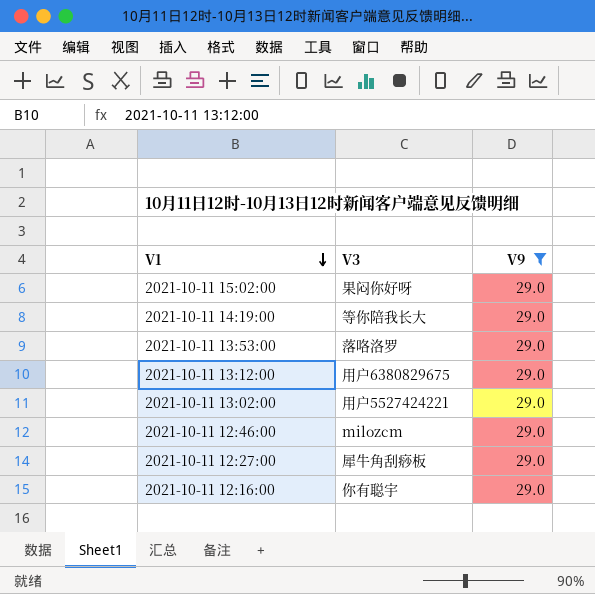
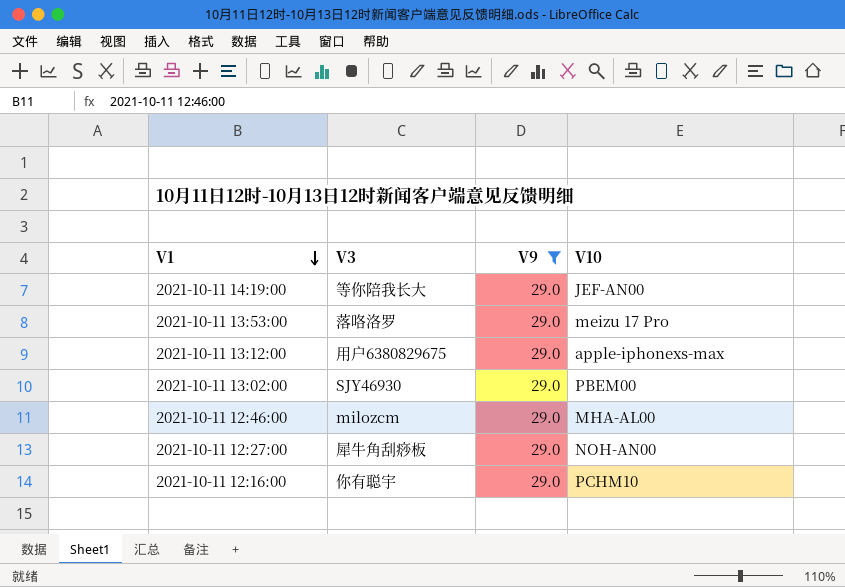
column V10 | position: none -> 4
row 2021-10-11 15:02:00: 果闷你好呀 | 29.0 -> none
2021-10-11 13:02:00 | V3: 用户5527424221 -> SJY46930

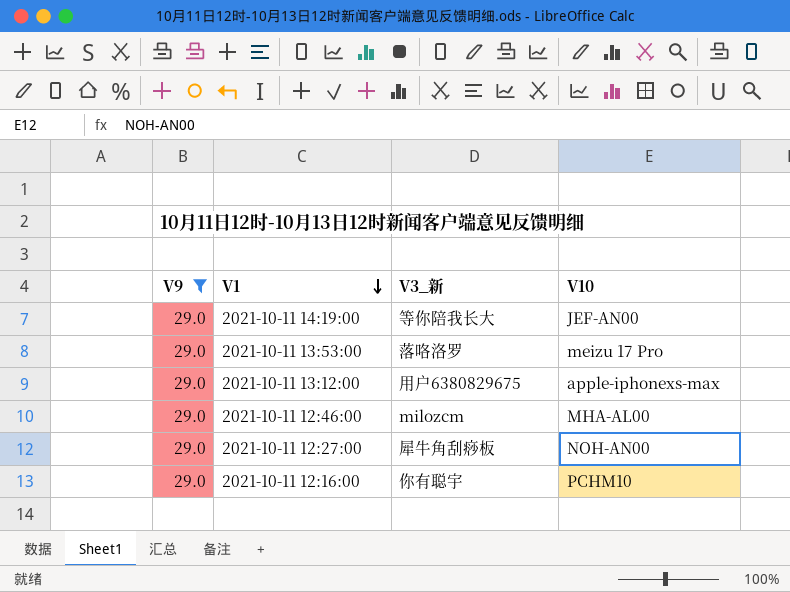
column V9 | position: 3 -> 1
column name: V3 -> V3_新
row 2021-10-11 13:02:00: SJY46930 | 29.0 | PBEM00 -> none

